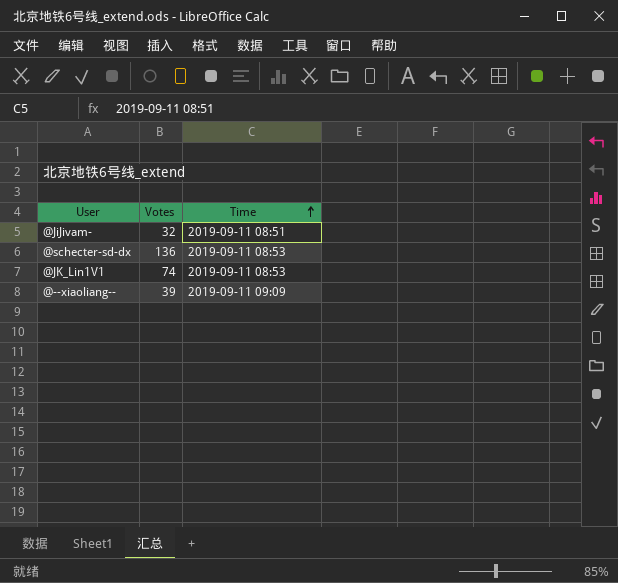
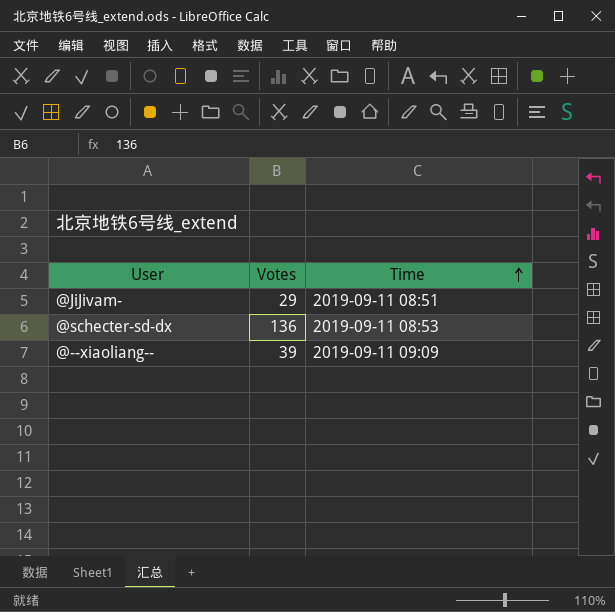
row @JK_Lin1V1: 74 | 2019-09-11 08:53 -> none
@JiJivam- | Votes: 32 -> 29

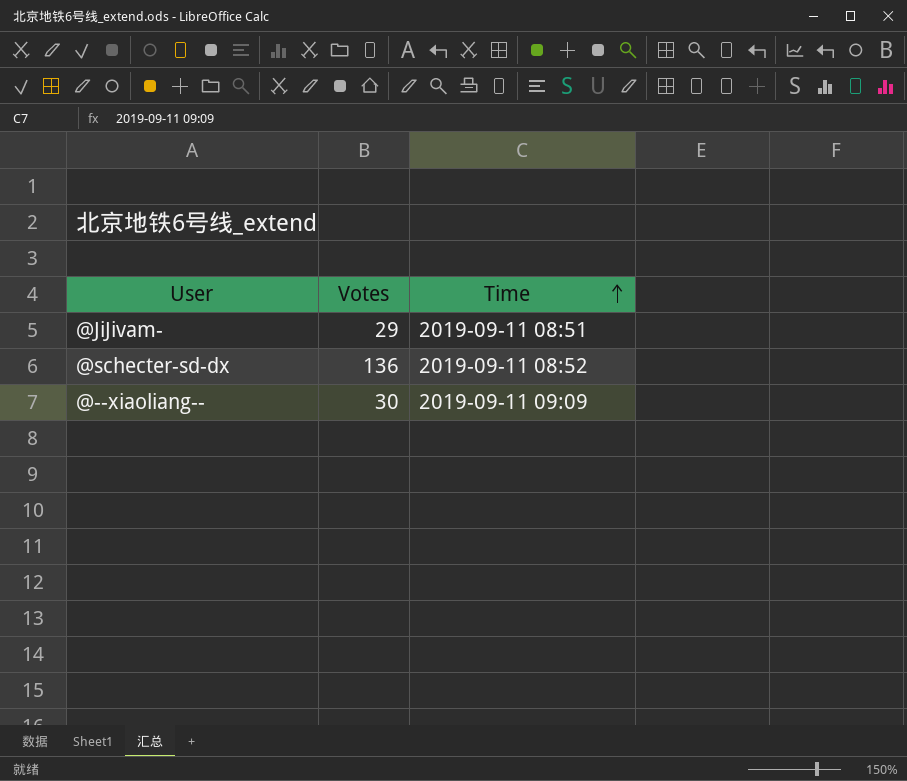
@schecter-sd-dx | Time: 2019-09-11 08:53 -> 2019-09-11 08:52
@--xiaoliang-- | Votes: 39 -> 30

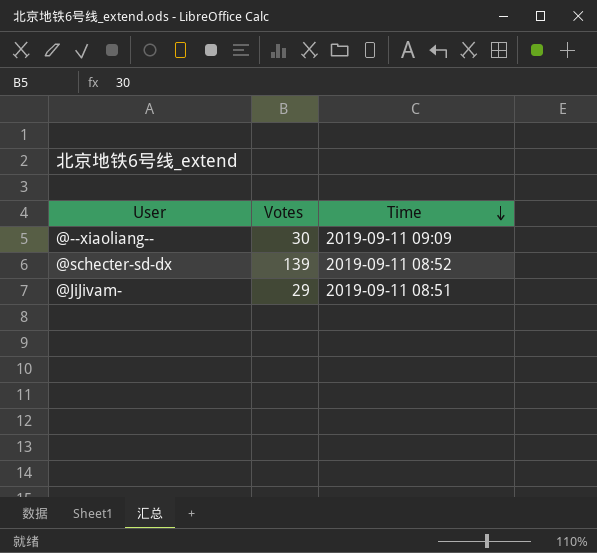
row order: Time ascending -> Time descending
@schecter-sd-dx | Votes: 136 -> 139

